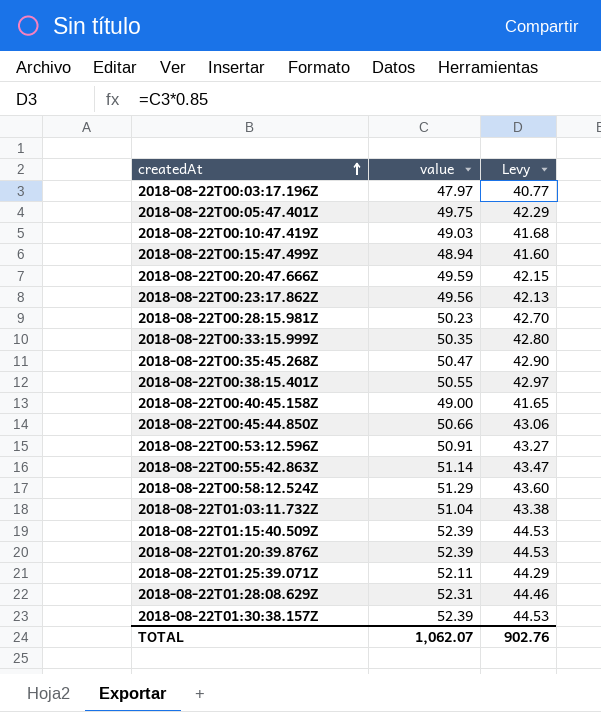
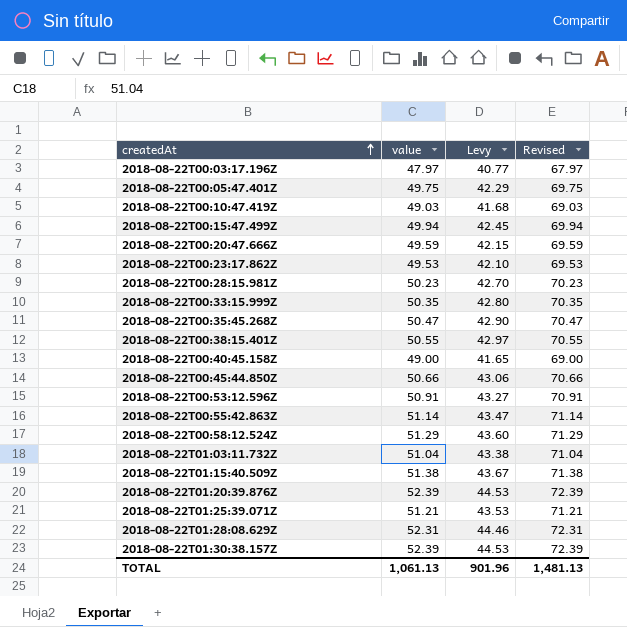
column Revised | formula: none -> [value] + 20
2018-08-22T00:15:47.499Z | value: 48.94 -> 49.94
2018-08-22T00:15:47.499Z | Levy: 41.60 -> 42.45
2018-08-22T00:23:17.862Z | value: 49.56 -> 49.53
2018-08-22T00:23:17.862Z | Levy: 42.13 -> 42.10
2018-08-22T01:15:40.509Z | value: 52.39 -> 51.38
2018-08-22T01:15:40.509Z | Levy: 44.53 -> 43.67
2018-08-22T01:25:39.071Z | value: 52.11 -> 51.21
2018-08-22T01:25:39.071Z | Levy: 44.29 -> 43.53
TOTAL | value: 1,062.07 -> 1,061.13
TOTAL | Levy: 902.76 -> 901.96

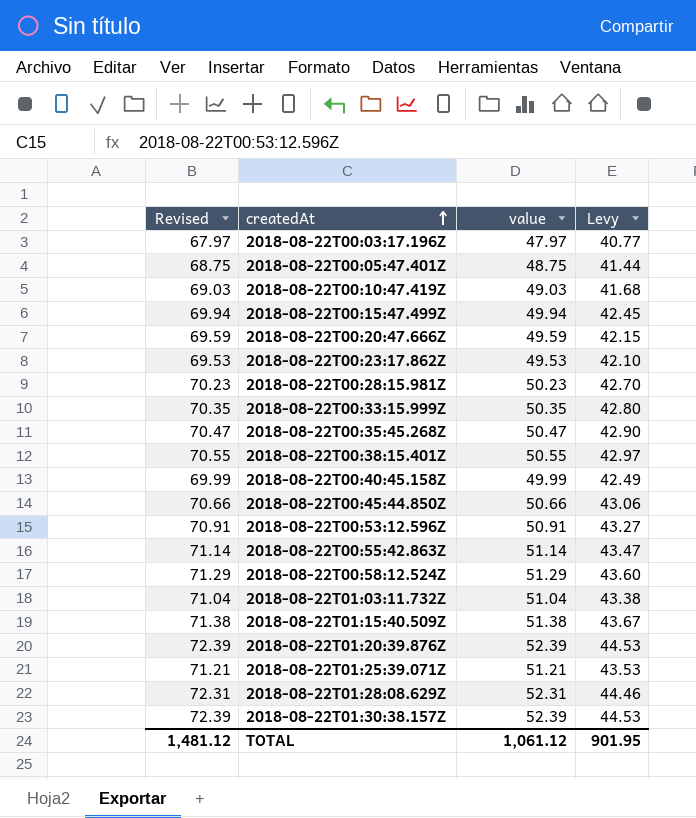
column Revised | position: 4 -> 1
2018-08-22T00:05:47.401Z | Revised: 69.75 -> 68.75
2018-08-22T00:05:47.401Z | value: 49.75 -> 48.75
2018-08-22T00:05:47.401Z | Levy: 42.29 -> 41.44
2018-08-22T00:40:45.158Z | Revised: 69.00 -> 69.99
2018-08-22T00:40:45.158Z | value: 49.00 -> 49.99
2018-08-22T00:40:45.158Z | Levy: 41.65 -> 42.49
TOTAL | Revised: 1,481.13 -> 1,481.12
TOTAL | value: 1,061.13 -> 1,061.12
TOTAL | Levy: 901.96 -> 901.95

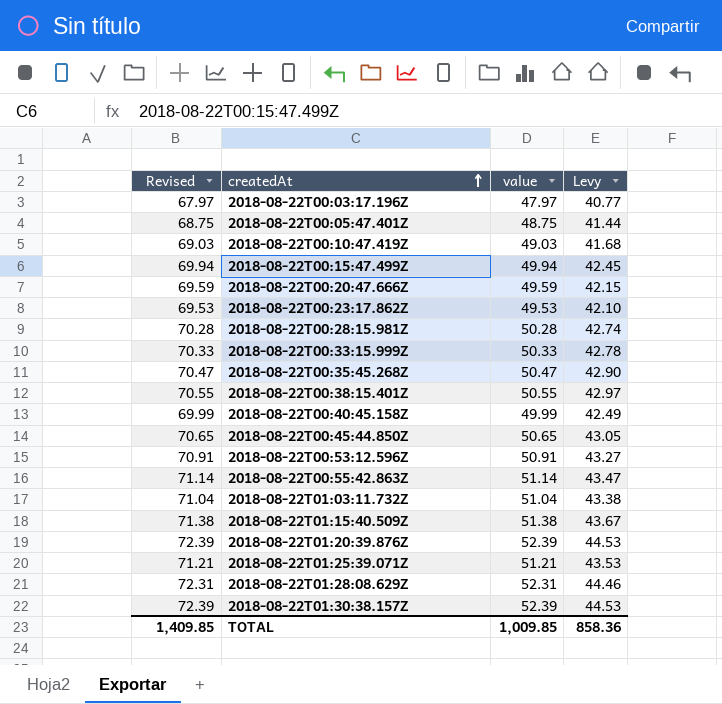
row 2018-08-22T00:58:12.524Z: 71.29 | 51.29 | 43.60 -> none
2018-08-22T00:28:15.981Z | Revised: 70.23 -> 70.28
2018-08-22T00:28:15.981Z | value: 50.23 -> 50.28
2018-08-22T00:28:15.981Z | Levy: 42.70 -> 42.74
2018-08-22T00:33:15.999Z | Revised: 70.35 -> 70.33
2018-08-22T00:33:15.999Z | value: 50.35 -> 50.33
2018-08-22T00:33:15.999Z | Levy: 42.80 -> 42.78
2018-08-22T00:45:44.850Z | Revised: 70.66 -> 70.65
2018-08-22T00:45:44.850Z | value: 50.66 -> 50.65
2018-08-22T00:45:44.850Z | Levy: 43.06 -> 43.05
TOTAL | Revised: 1,481.12 -> 1,409.85
TOTAL | value: 1,061.12 -> 1,009.85
TOTAL | Levy: 901.95 -> 858.36

